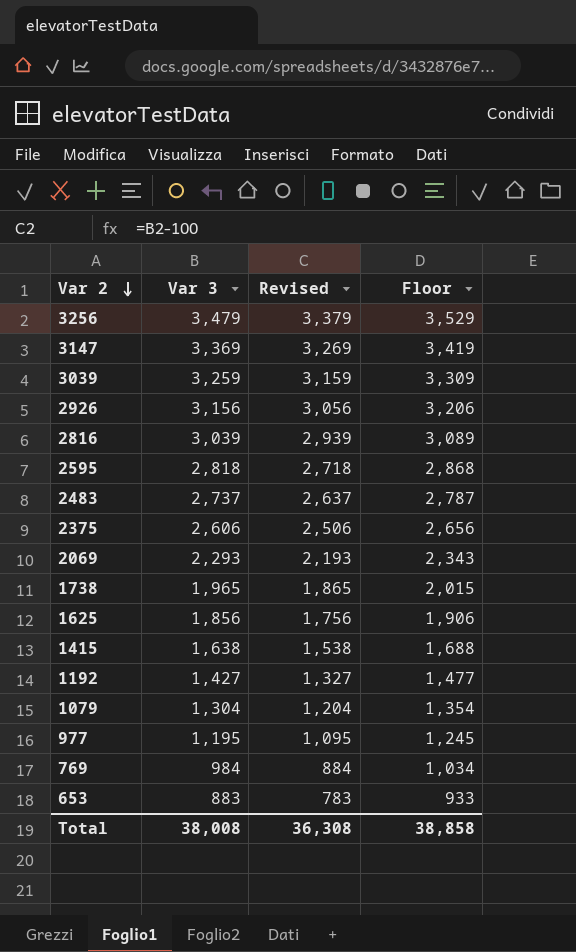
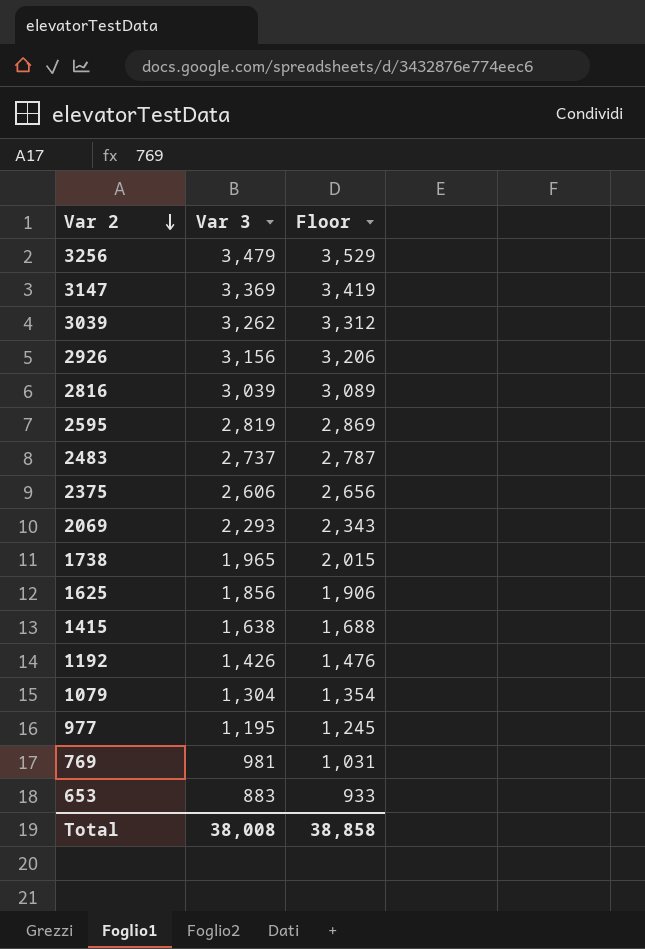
column Revised | formula: [Var 3] - 100 -> none
3039 | Var 3: 3,259 -> 3,262
3039 | Floor: 3,309 -> 3,312
2595 | Var 3: 2,818 -> 2,819
2595 | Floor: 2,868 -> 2,869
1192 | Var 3: 1,427 -> 1,426
1192 | Floor: 1,477 -> 1,476
769 | Var 3: 984 -> 981
769 | Floor: 1,034 -> 1,031

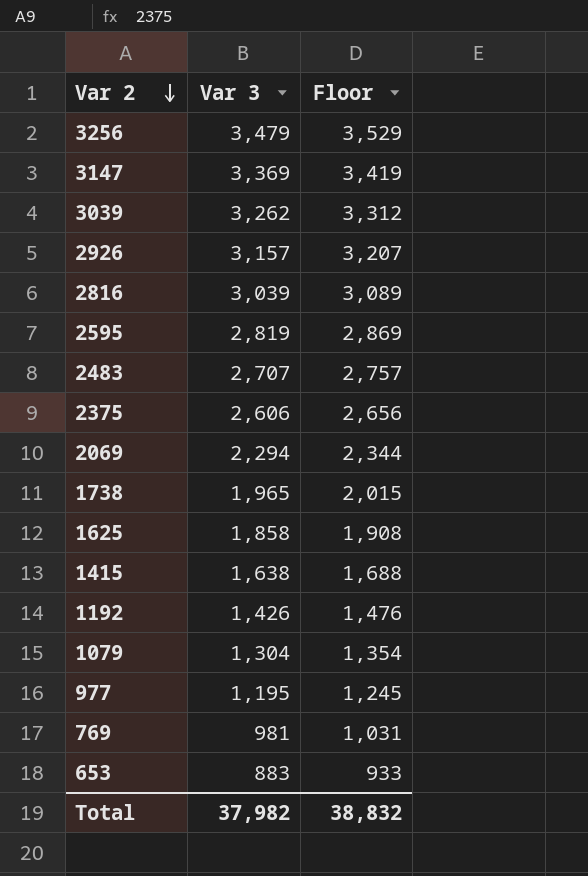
2926 | Var 3: 3,156 -> 3,157
2926 | Floor: 3,206 -> 3,207
2483 | Var 3: 2,737 -> 2,707
2483 | Floor: 2,787 -> 2,757
2069 | Var 3: 2,293 -> 2,294
2069 | Floor: 2,343 -> 2,344
1625 | Var 3: 1,856 -> 1,858
1625 | Floor: 1,906 -> 1,908
Total | Var 3: 38,008 -> 37,982
Total | Floor: 38,858 -> 38,832

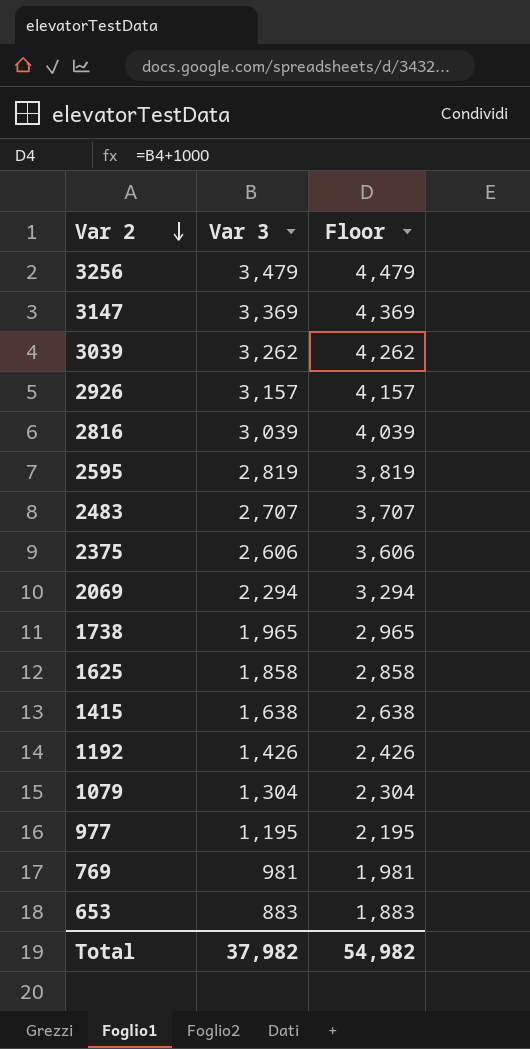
column Floor | formula: [Var 3] + 50 -> [Var 3] + 1000
Total | Floor: 38,832 -> 54,982

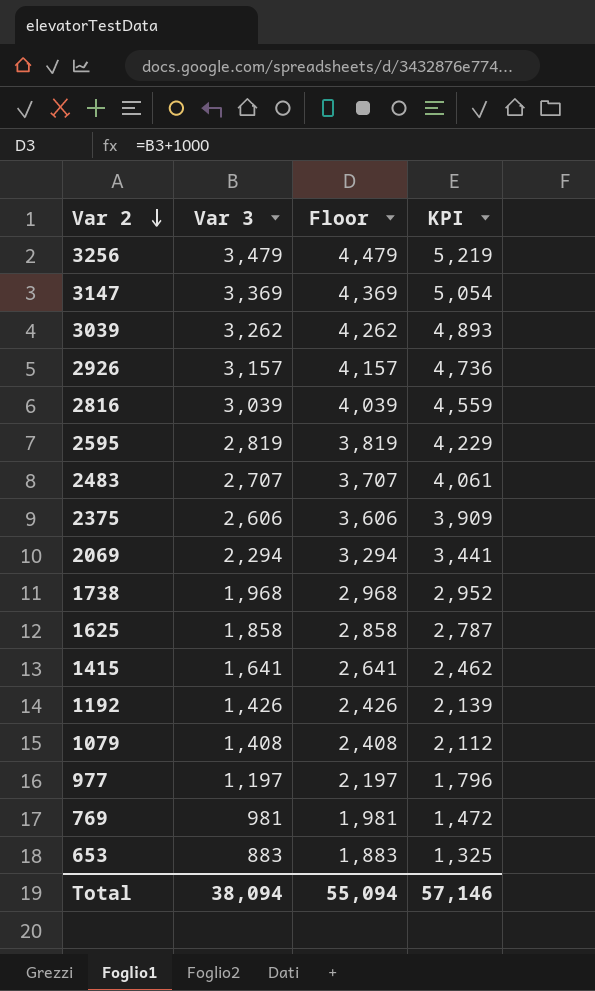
column KPI | formula: none -> [Var 3] * 1.5
1738 | Var 3: 1,965 -> 1,968
1738 | Floor: 2,965 -> 2,968
1415 | Var 3: 1,638 -> 1,641
1415 | Floor: 2,638 -> 2,641
1079 | Var 3: 1,304 -> 1,408
1079 | Floor: 2,304 -> 2,408
977 | Var 3: 1,195 -> 1,197
977 | Floor: 2,195 -> 2,197
Total | Var 3: 37,982 -> 38,094
Total | Floor: 54,982 -> 55,094

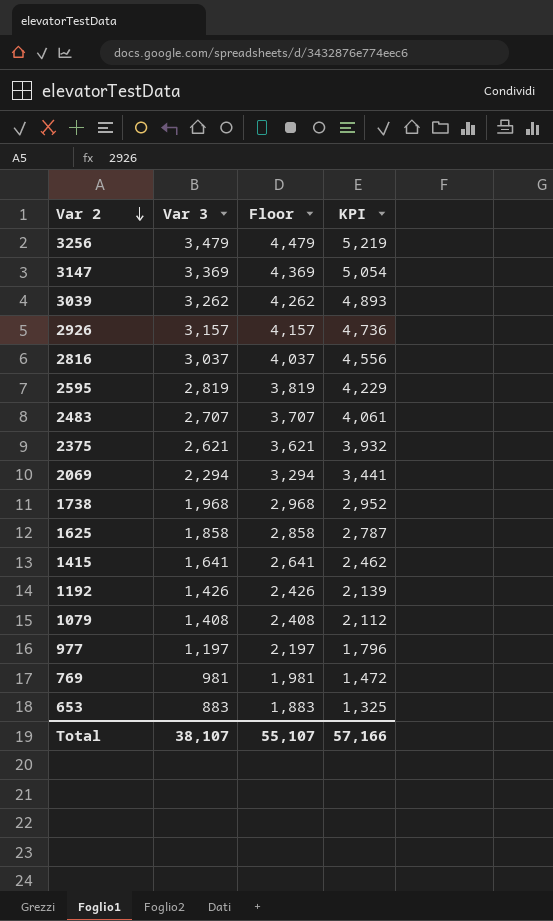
2816 | Var 3: 3,039 -> 3,037
2816 | Floor: 4,039 -> 4,037
2816 | KPI: 4,559 -> 4,556
2375 | Var 3: 2,606 -> 2,621
2375 | Floor: 3,606 -> 3,621
2375 | KPI: 3,909 -> 3,932
Total | Var 3: 38,094 -> 38,107
Total | Floor: 55,094 -> 55,107
Total | KPI: 57,146 -> 57,166

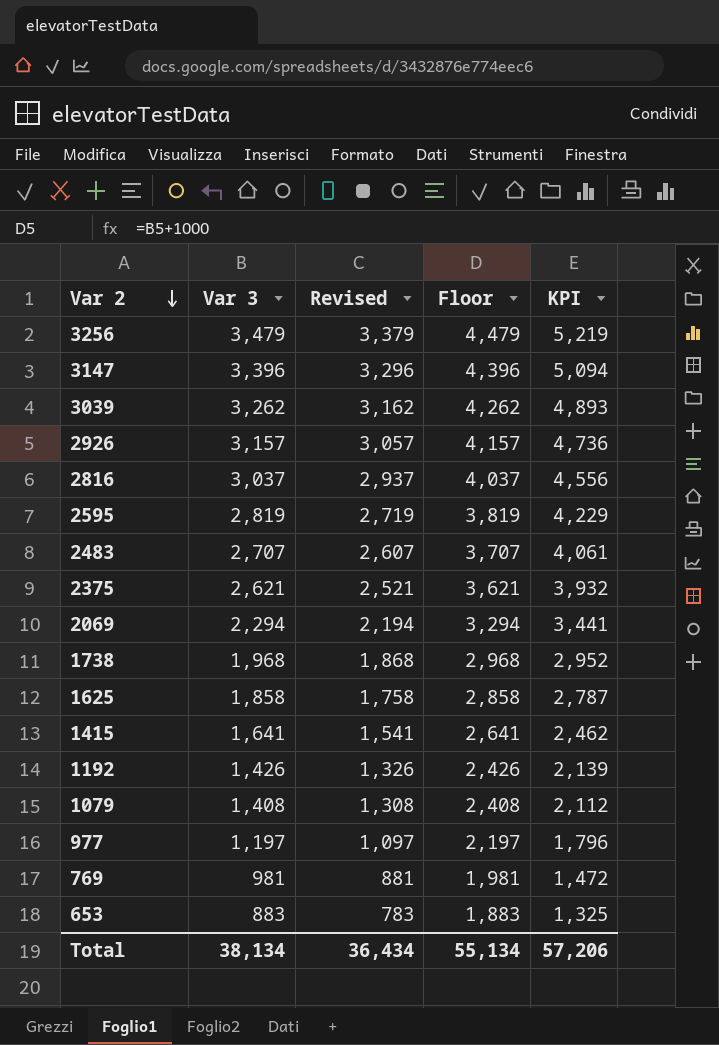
column Revised | formula: none -> [Var 3] - 100
3147 | Var 3: 3,369 -> 3,396
3147 | Floor: 4,369 -> 4,396
3147 | KPI: 5,054 -> 5,094
Total | Var 3: 38,107 -> 38,134
Total | Floor: 55,107 -> 55,134
Total | KPI: 57,166 -> 57,206

